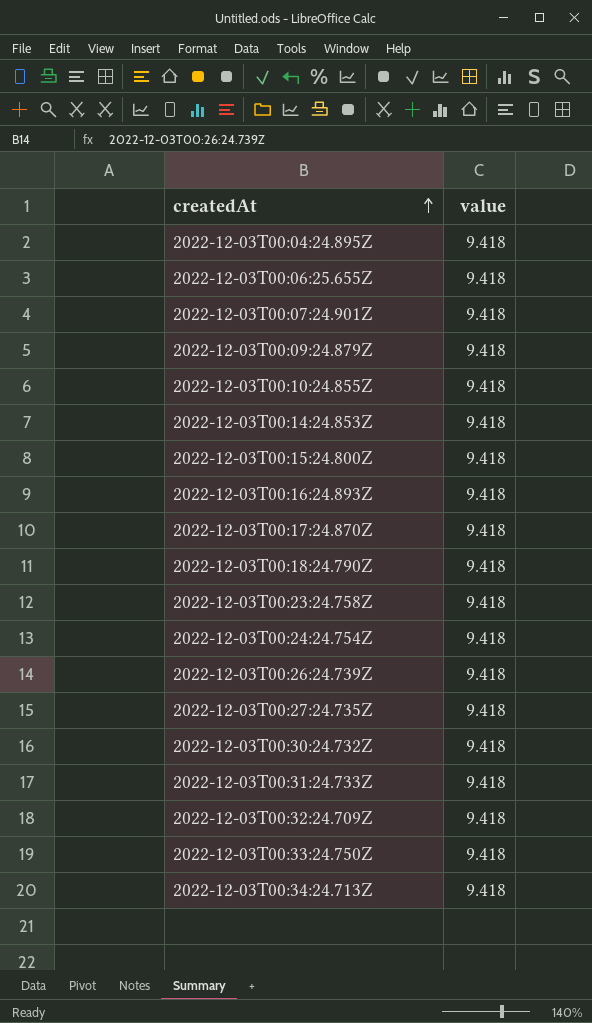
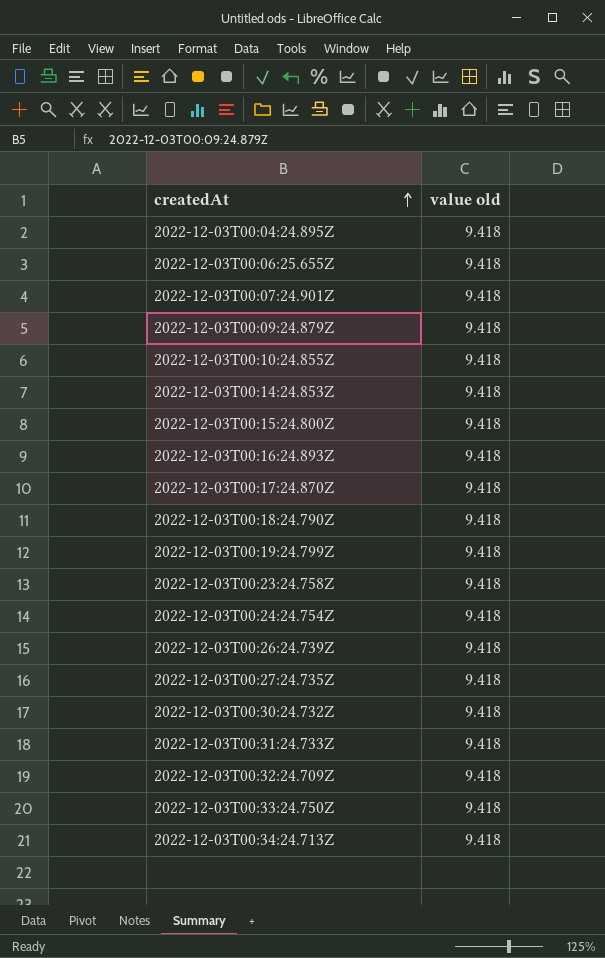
column name: value -> value old
row 2022-12-03T00:19:24.799Z: none -> 9.418

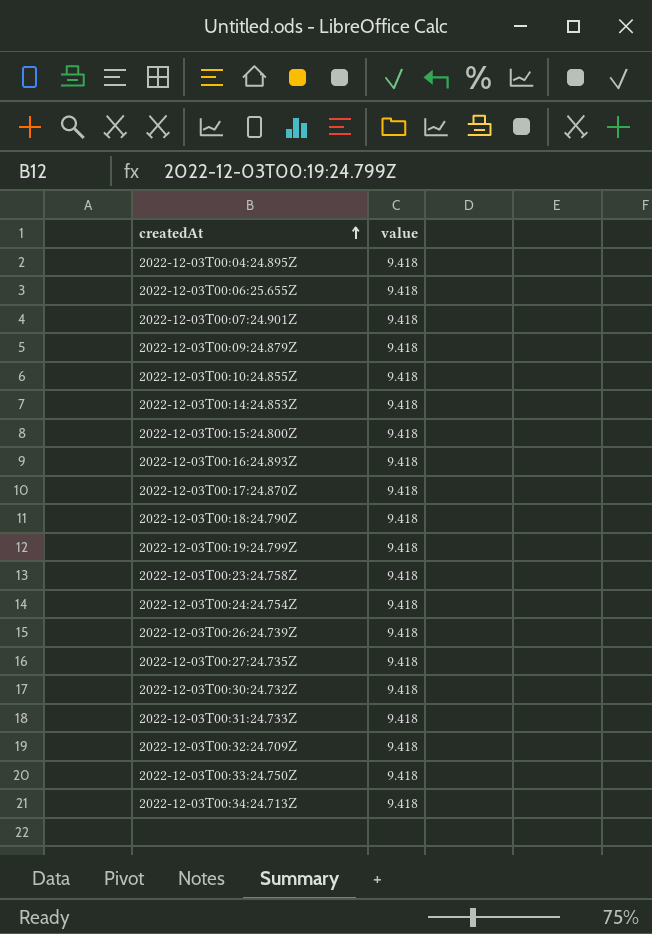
column name: value old -> value

